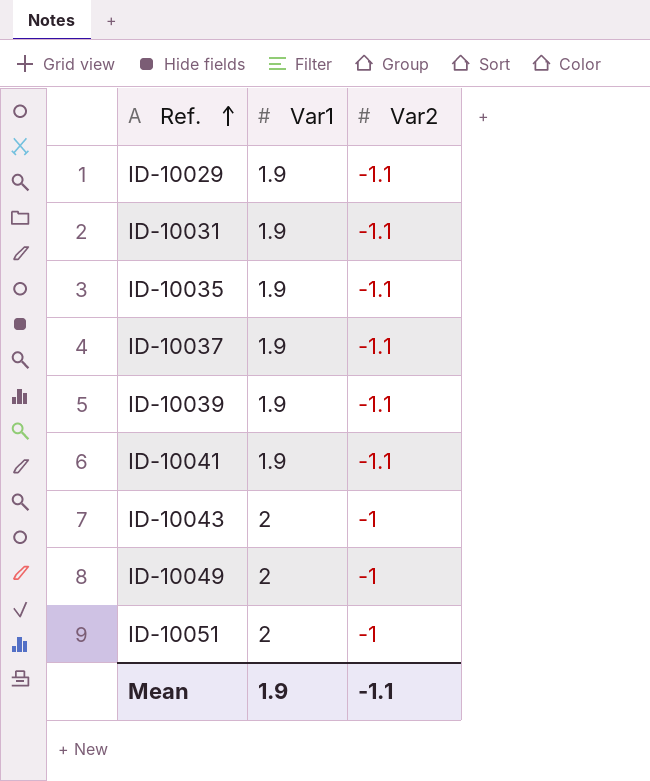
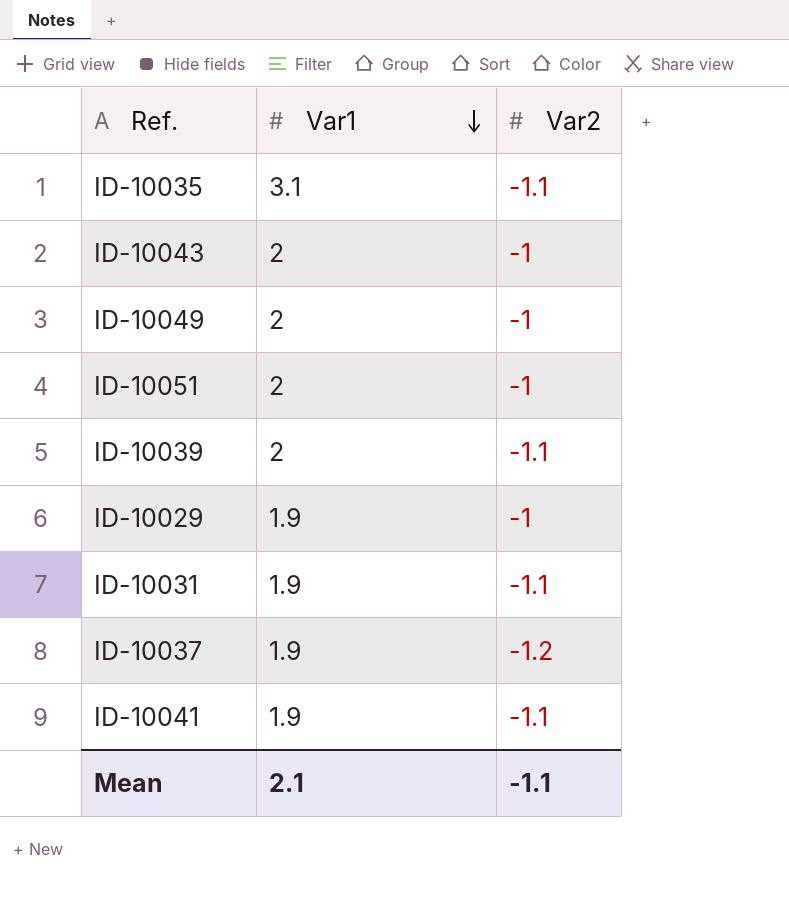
row order: Ref. ascending -> Var1 descending
ID-10035 | Var1: 1.9 -> 3.1
ID-10039 | Var1: 1.9 -> 2
ID-10029 | Var2: -1.1 -> -1
ID-10037 | Var2: -1.1 -> -1.2
Mean | Var1: 1.9 -> 2.1

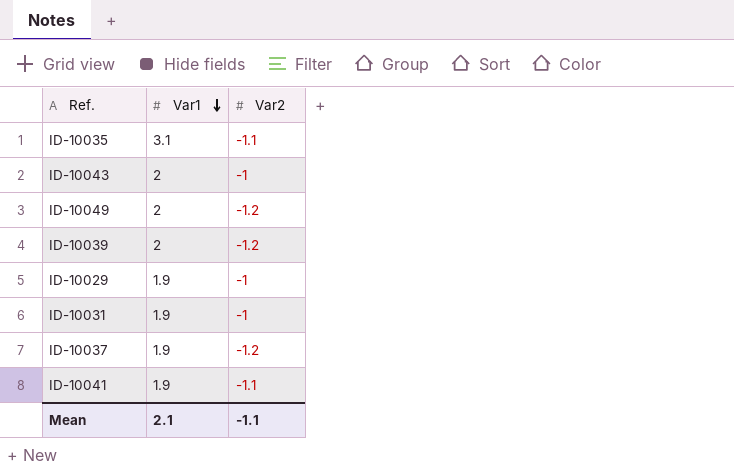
row ID-10051: 2 | -1 -> none
ID-10049 | Var2: -1 -> -1.2
ID-10039 | Var2: -1.1 -> -1.2
ID-10031 | Var2: -1.1 -> -1

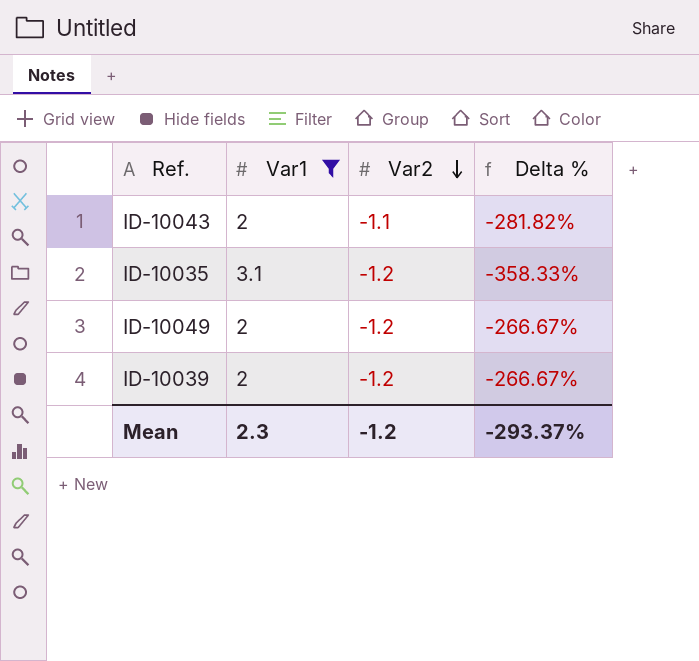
filter: none -> Var1 != 1.9
row order: Var1 descending -> Var2 descending
column Delta % | formula: none -> ([Var1] - [Var2]) / [Var2]
ID-10043 | Var2: -1 -> -1.1
ID-10035 | Var2: -1.1 -> -1.2
Mean | Var1: 2.1 -> 2.3
Mean | Var2: -1.1 -> -1.2

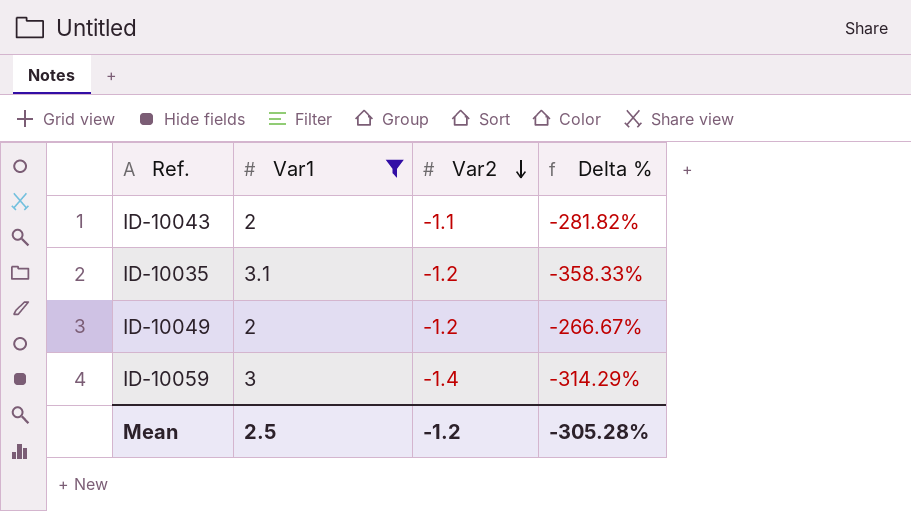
row ID-10039: 2 | -1.2 | -266.67% -> none
row ID-10059: none -> 3 | -1.4 | -314.29%
Mean | Var1: 2.3 -> 2.5
Mean | Delta %: -293.37% -> -305.28%

